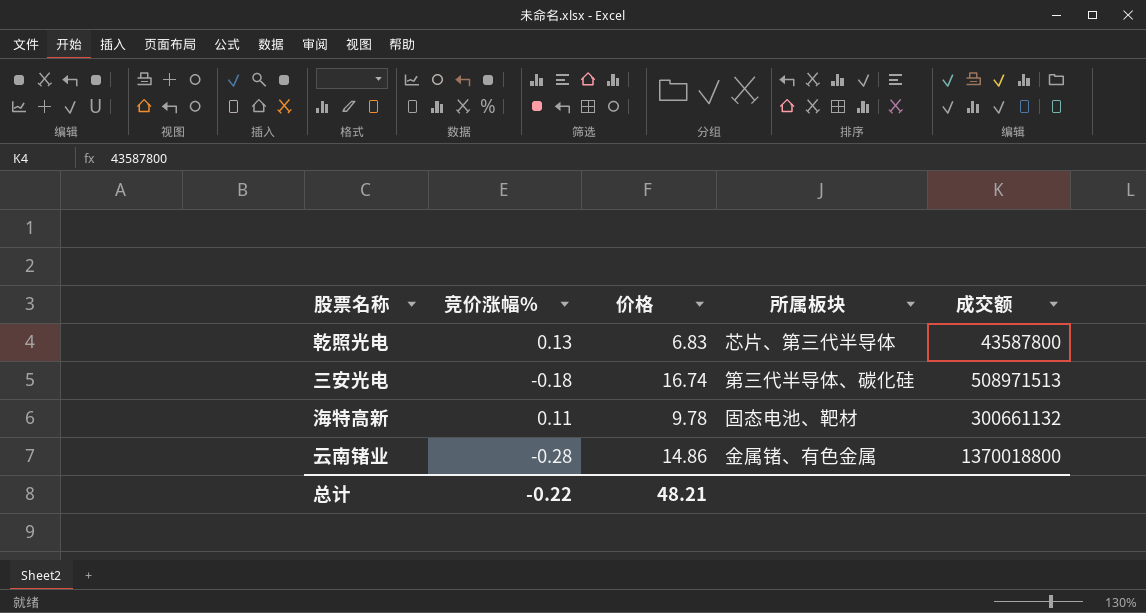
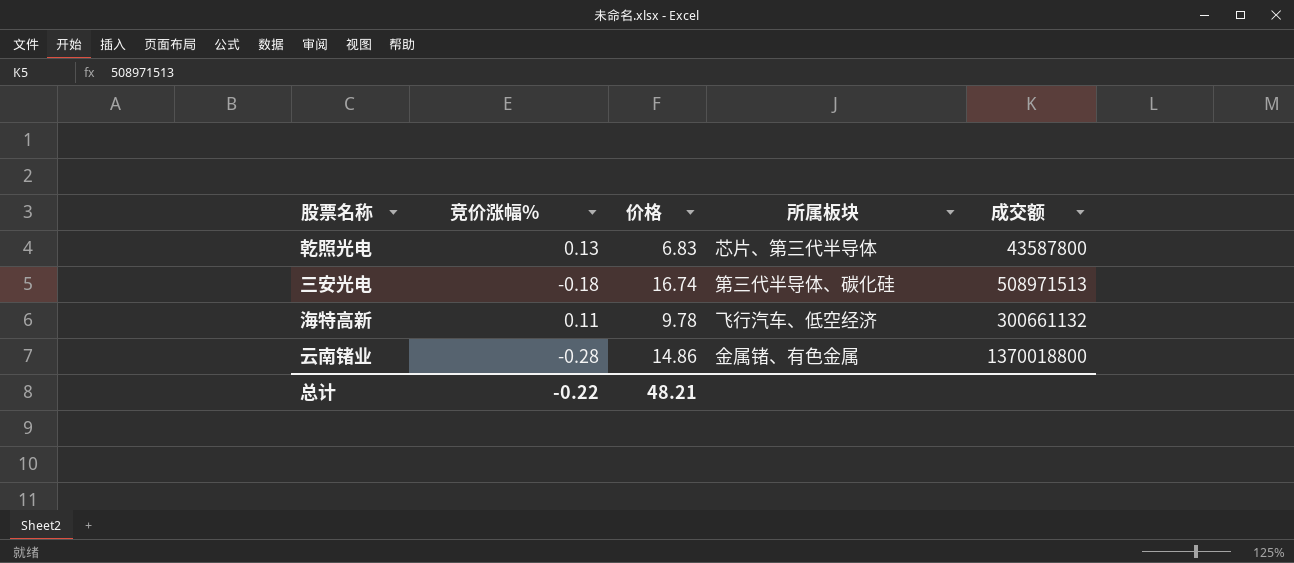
海特高新 | 所属板块: 固态电池、靶材 -> 飞行汽车、低空经济

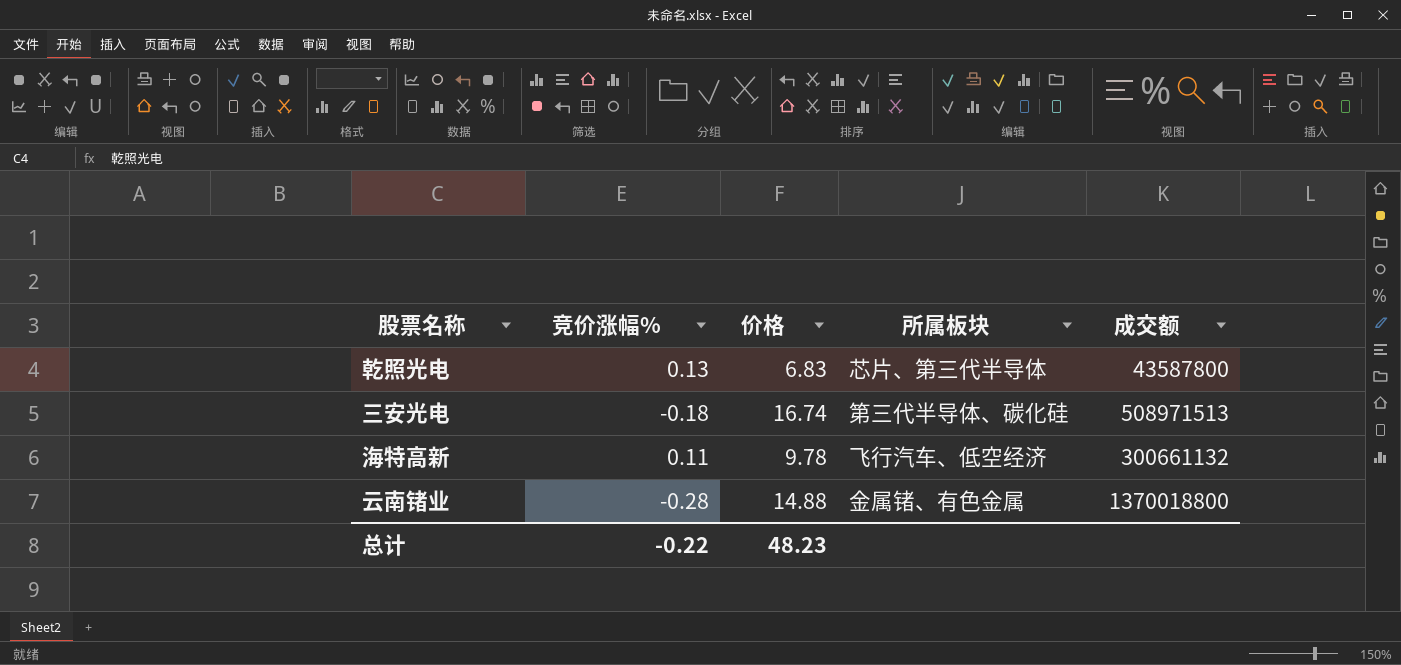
云南锗业 | 价格: 14.86 -> 14.88
总计 | 价格: 48.21 -> 48.23

